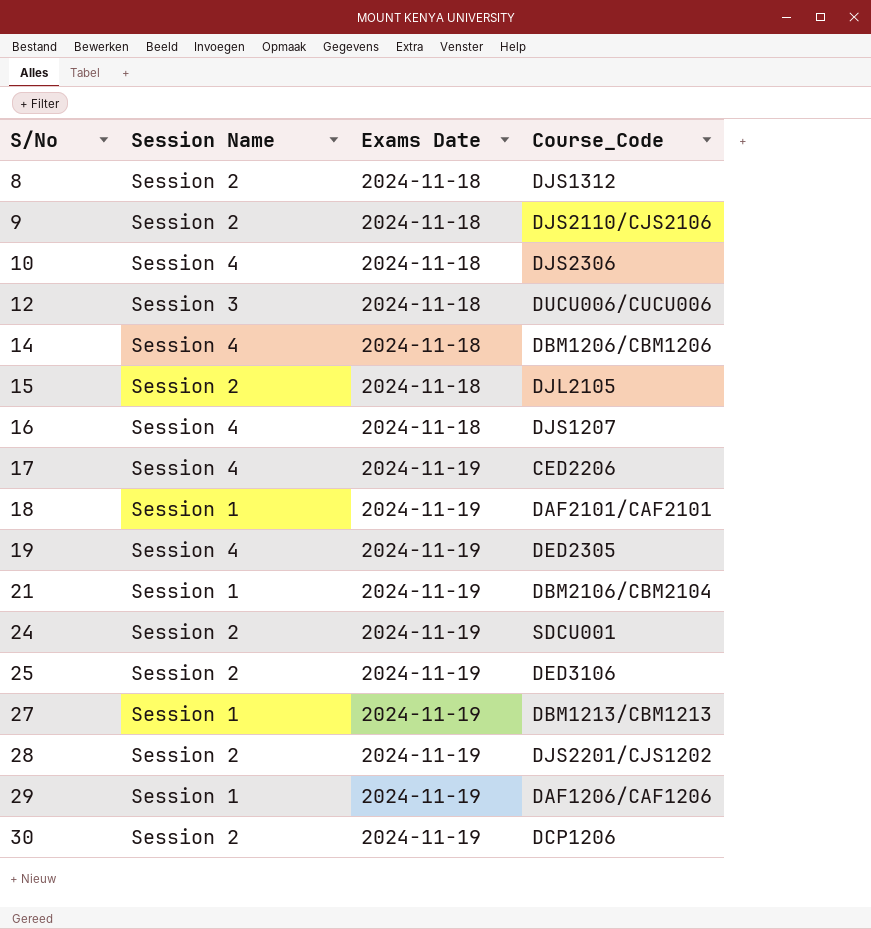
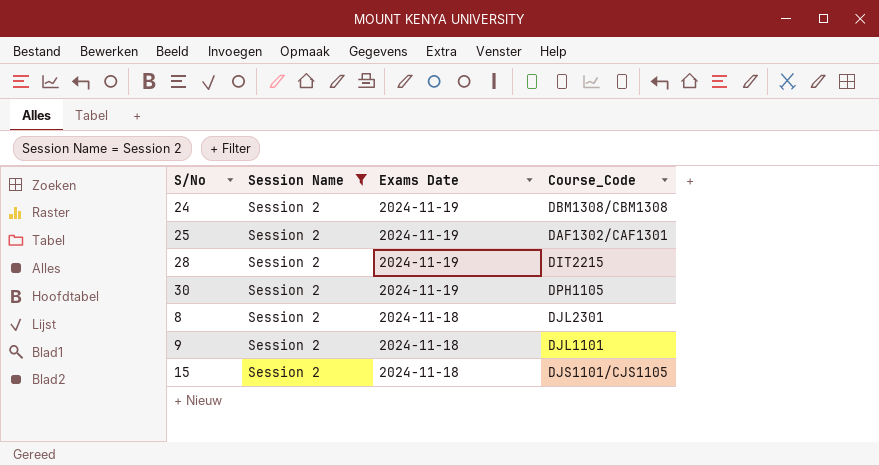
filter: none -> Session Name = Session 2
row order: S/No ascending -> Exams Date descending
24 | Course_Code: SDCU001 -> DBM1308/CBM1308
25 | Course_Code: DED3106 -> DAF1302/CAF1301
28 | Course_Code: DJS2201/CJS1202 -> DIT2215
30 | Course_Code: DCP1206 -> DPH1105
8 | Course_Code: DJS1312 -> DJL2301
9 | Course_Code: DJS2110/CJS2106 -> DJL1101
15 | Course_Code: DJL2105 -> DJS1101/CJS1105

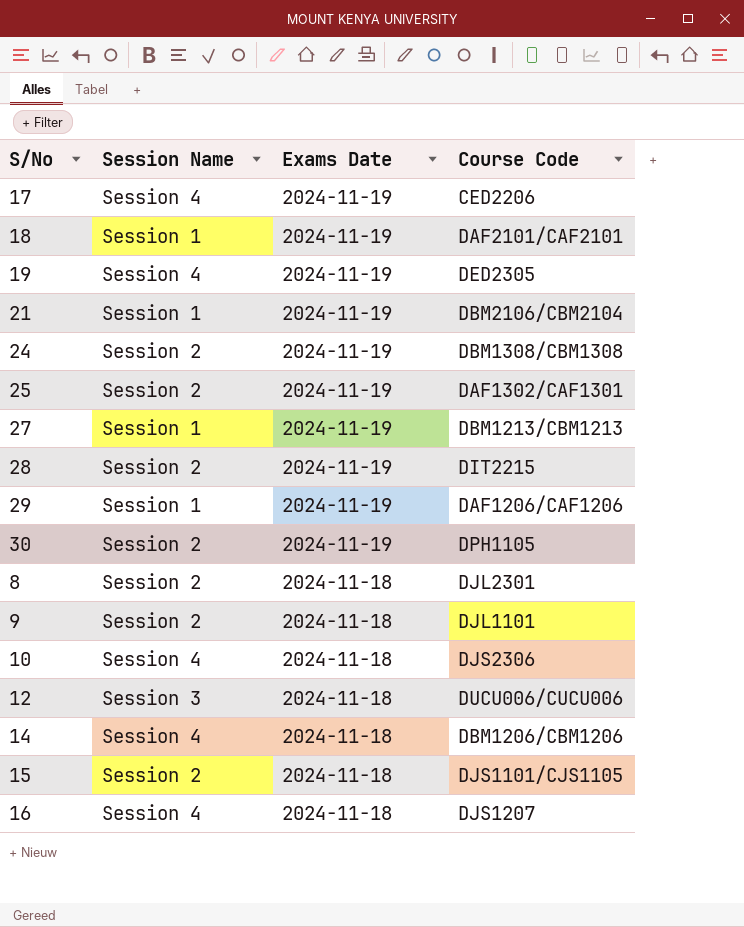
filter: Session Name = Session 2 -> none
column name: Course_Code -> Course Code

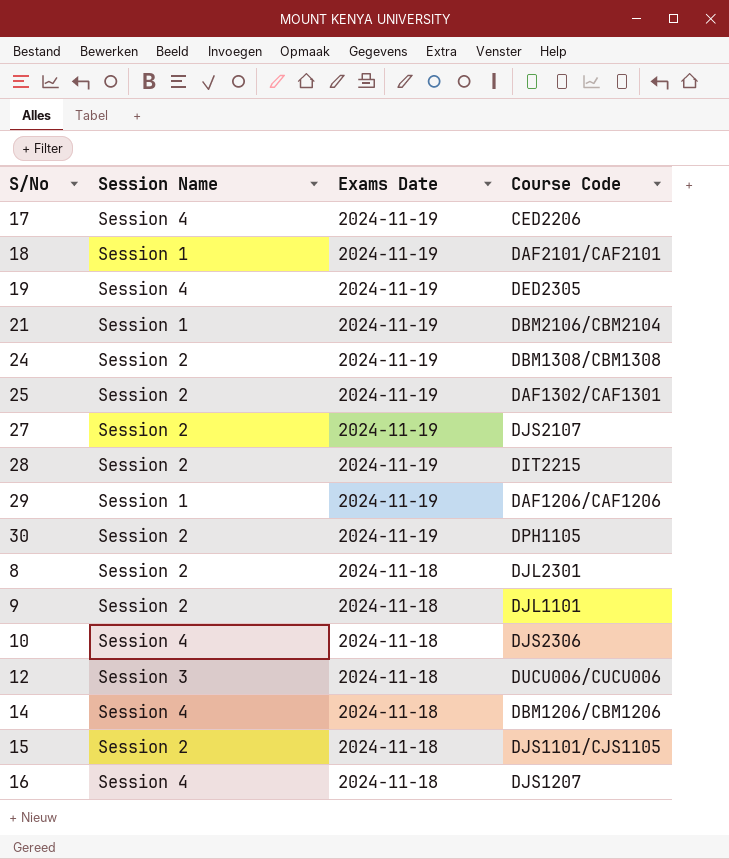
27 | Session Name: Session 1 -> Session 2
27 | Course Code: DBM1213/CBM1213 -> DJS2107

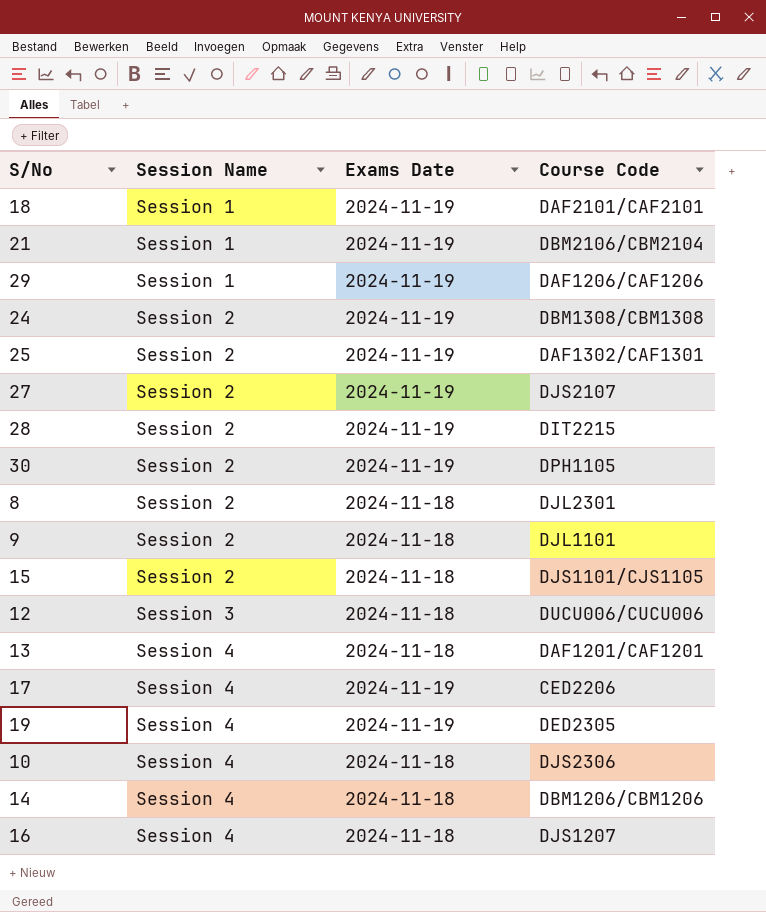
row order: Exams Date descending -> Session Name ascending
row 13: none -> Session 4 | 2024-11-18 | DAF1201/CAF1201

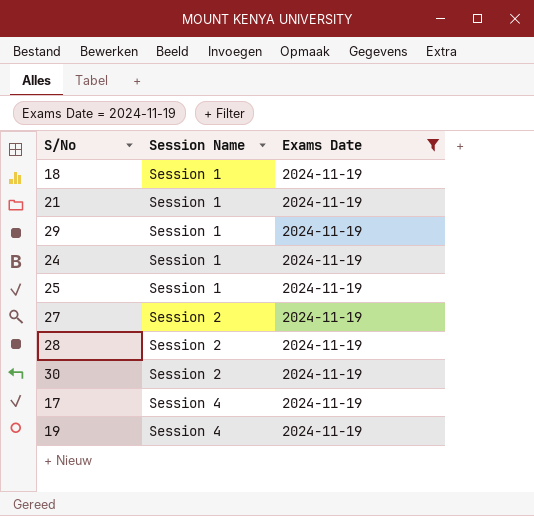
filter: none -> Exams Date = 2024-11-19
column Course Code | position: 4 -> none
24 | Session Name: Session 2 -> Session 1
25 | Session Name: Session 2 -> Session 1

